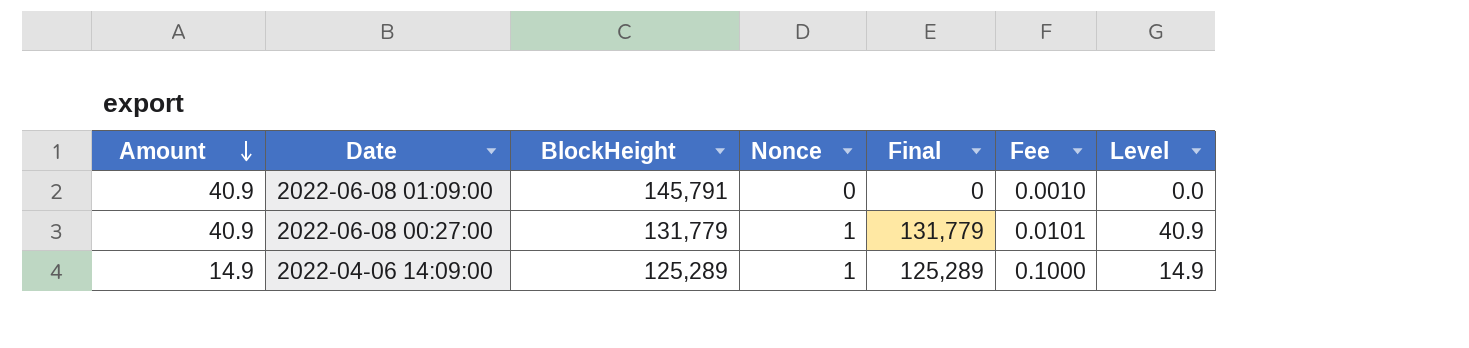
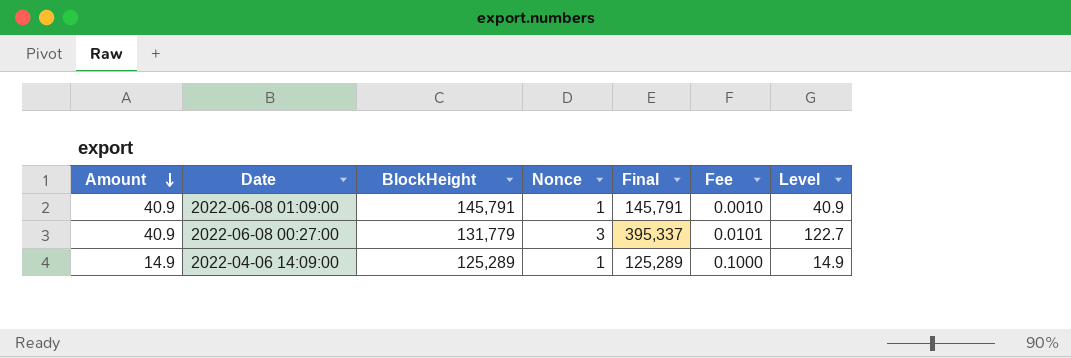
2022-06-08 01:09:00 | Nonce: 0 -> 1
2022-06-08 01:09:00 | Final: 0 -> 145,791
2022-06-08 01:09:00 | Level: 0.0 -> 40.9
2022-06-08 00:27:00 | Nonce: 1 -> 3
2022-06-08 00:27:00 | Final: 131,779 -> 395,337
2022-06-08 00:27:00 | Level: 40.9 -> 122.7

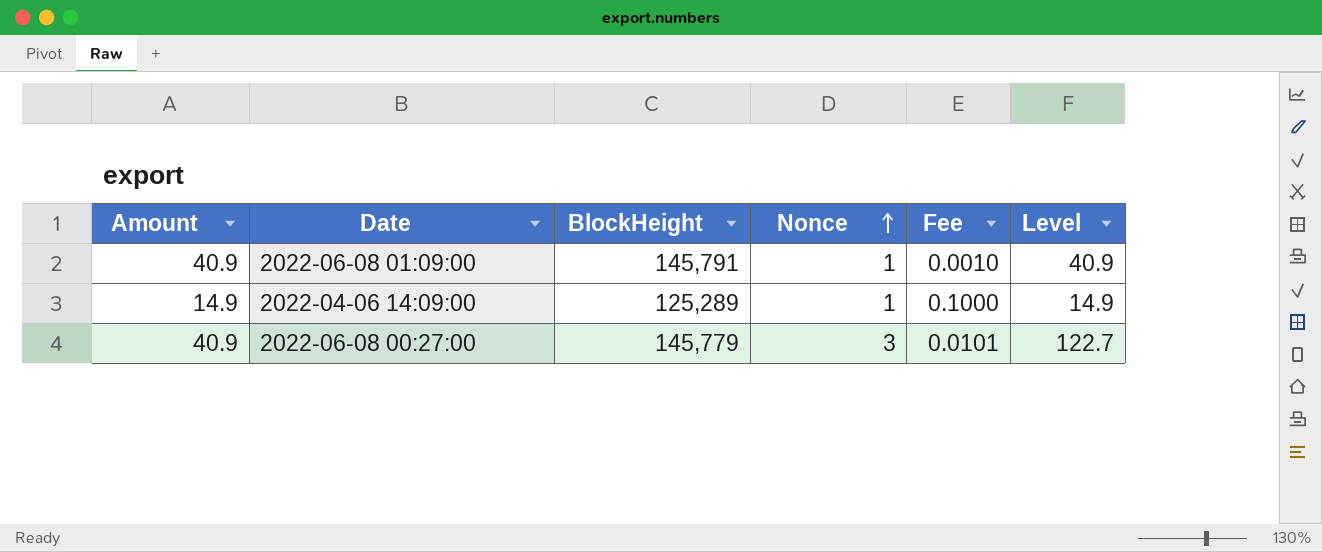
row order: Amount descending -> Nonce ascending
column Final | formula: [BlockHeight] * [Nonce] -> none
2022-06-08 00:27:00 | BlockHeight: 131,779 -> 145,779

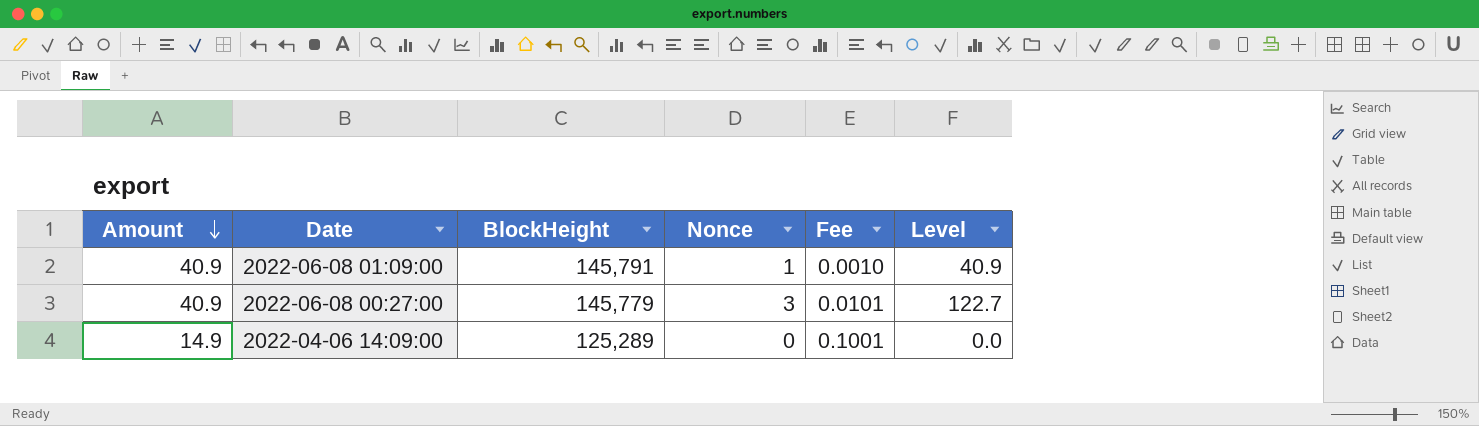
row order: Nonce ascending -> Amount descending
2022-04-06 14:09:00 | Nonce: 1 -> 0
2022-04-06 14:09:00 | Fee: 0.1000 -> 0.1001
2022-04-06 14:09:00 | Level: 14.9 -> 0.0

